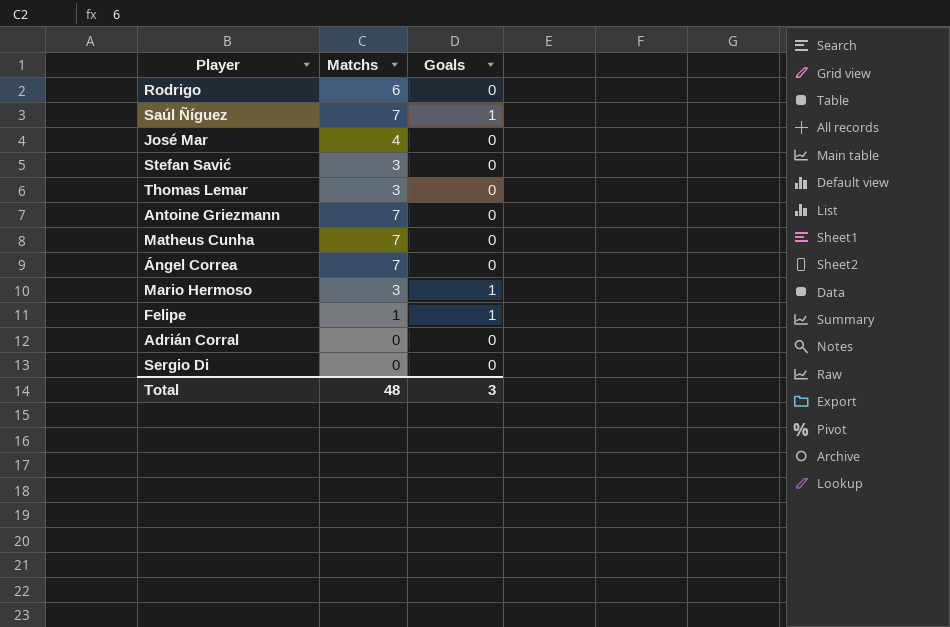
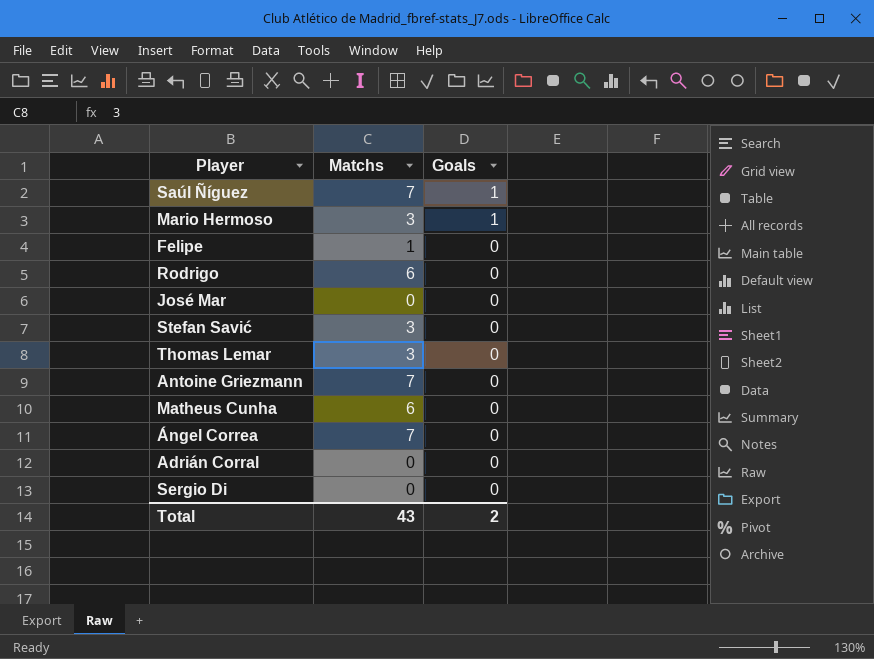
row order: none -> Goals descending
Felipe | Goals: 1 -> 0
José Mar | Matchs: 4 -> 0
Matheus Cunha | Matchs: 7 -> 6
Total | Matchs: 48 -> 43
Total | Goals: 3 -> 2

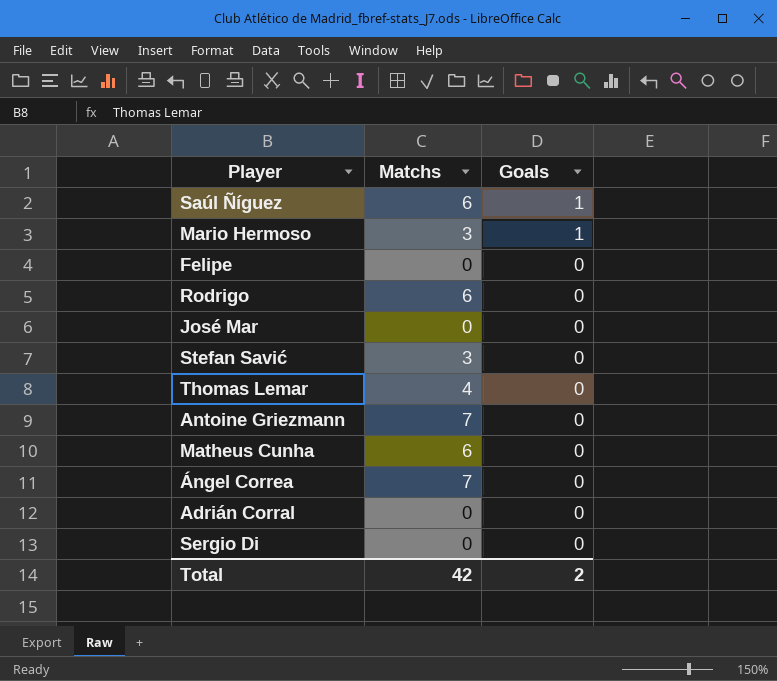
Saúl Ñíguez | Matchs: 7 -> 6
Felipe | Matchs: 1 -> 0
Thomas Lemar | Matchs: 3 -> 4
Total | Matchs: 43 -> 42

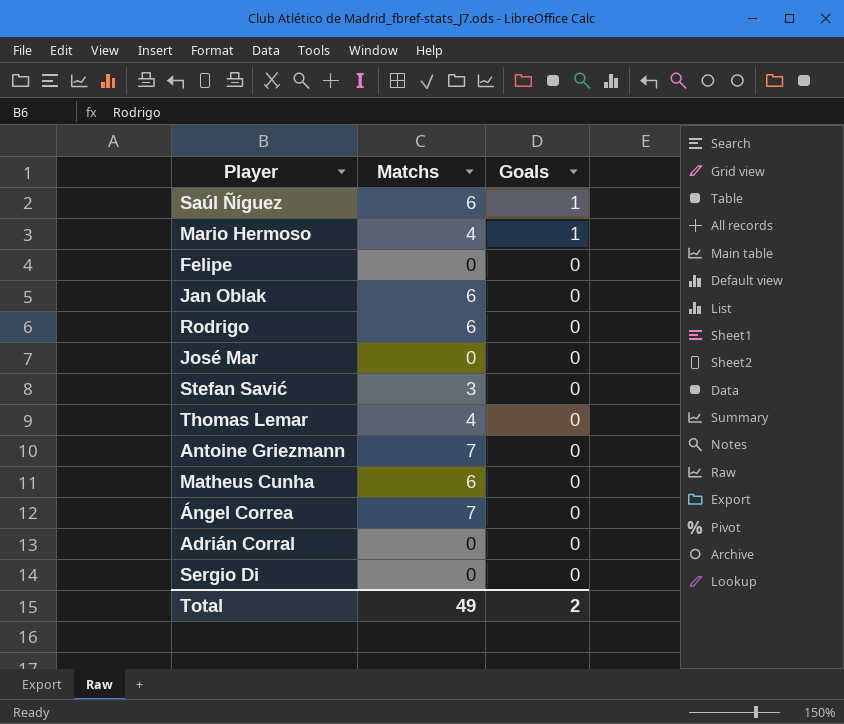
Mario Hermoso | Matchs: 3 -> 4
row Jan Oblak: none -> 6 | 0
Total | Matchs: 42 -> 49

